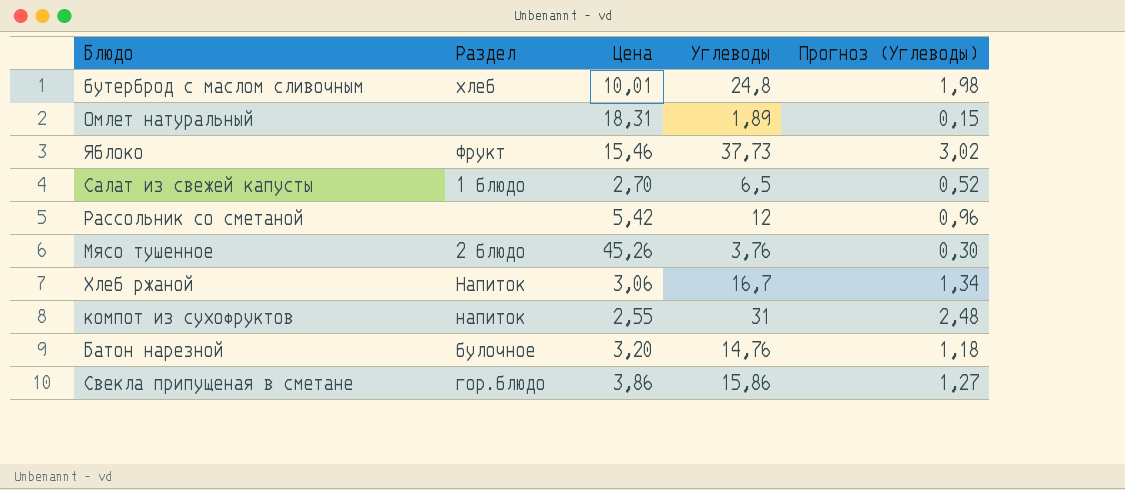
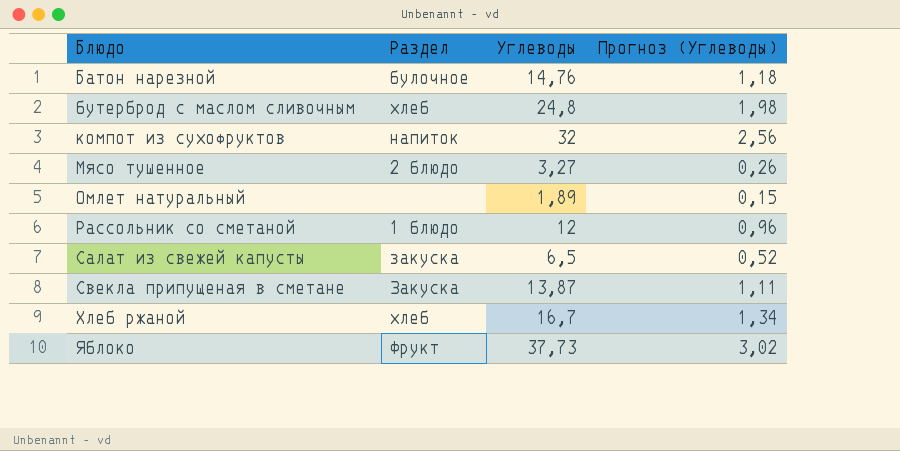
row order: none -> Блюдо ascending
column Цена | position: 3 -> none
компот из сухофруктов | Углеводы: 31 -> 32
компот из сухофруктов | Прогноз (Углеводы): 2,48 -> 2,56
Мясо тушенное | Углеводы: 3,76 -> 3,27
Мясо тушенное | Прогноз (Углеводы): 0,30 -> 0,26
Рассольник со сметаной | Раздел: none -> 1 блюдо
Салат из свежей капусты | Раздел: 1 блюдо -> закуска
Свекла припущеная в сметане | Раздел: гор.блюдо -> Закуска
Свекла припущеная в сметане | Углеводы: 15,86 -> 13,87
Свекла припущеная в сметане | Прогноз (Углеводы): 1,27 -> 1,11
Хлеб ржаной | Раздел: Напиток -> хлеб

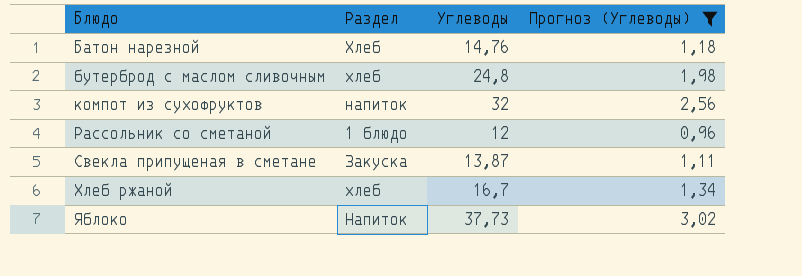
filter: none -> Прогноз (Углеводы) >= 0,96
Батон нарезной | Раздел: булочное -> Хлеб
Яблоко | Раздел: Фрукт -> Напиток

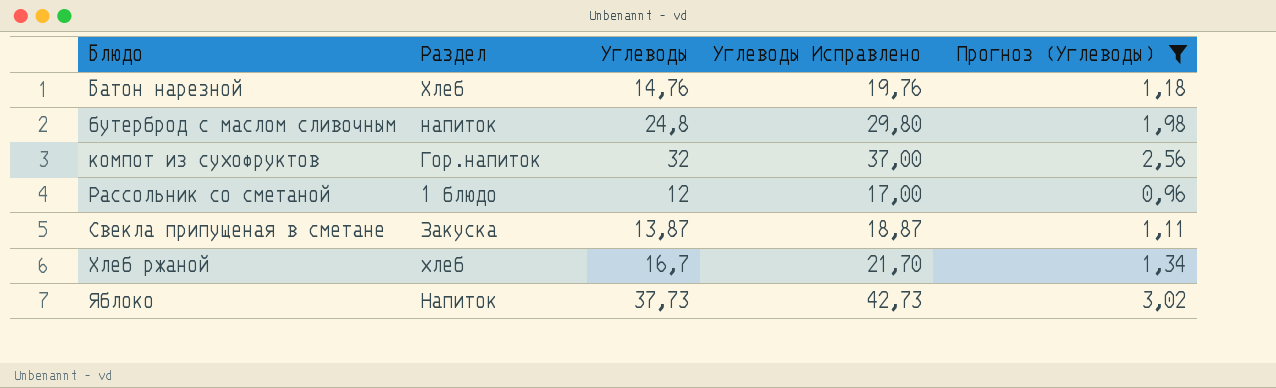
column Углеводы Исправлено | formula: none -> [Углеводы] + 5
бутерброд с маслом сливочным | Раздел: хлеб -> напиток
компот из сухофруктов | Раздел: напиток -> Гор.напиток

